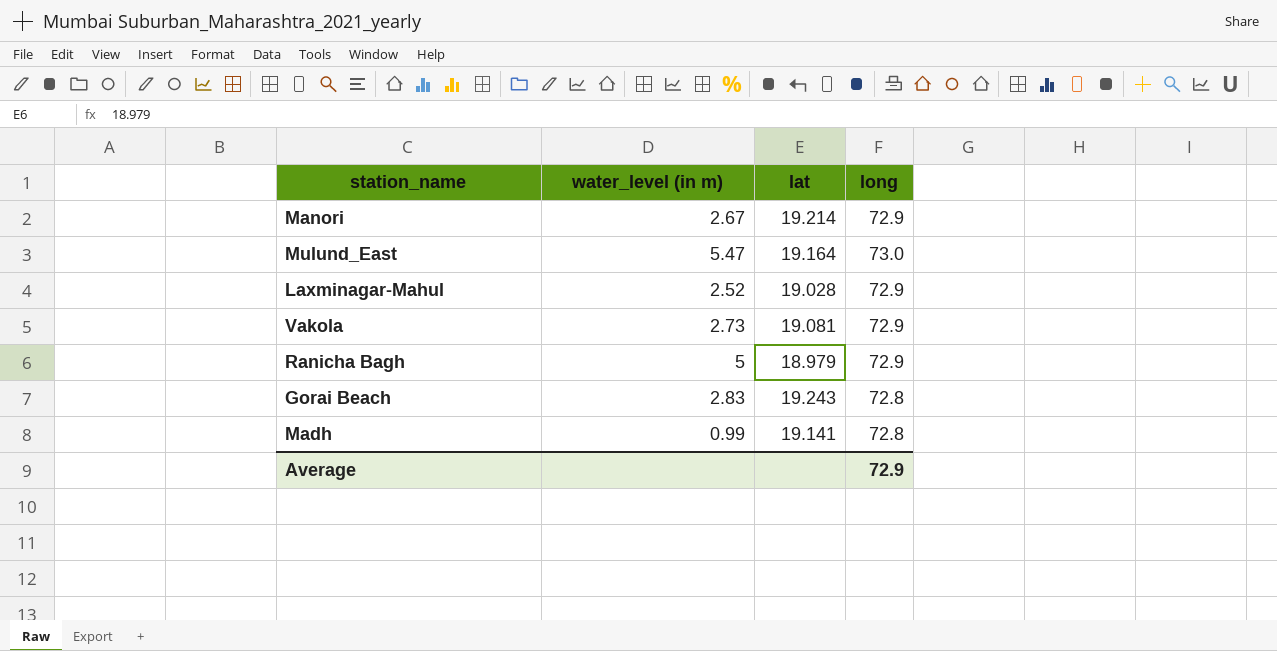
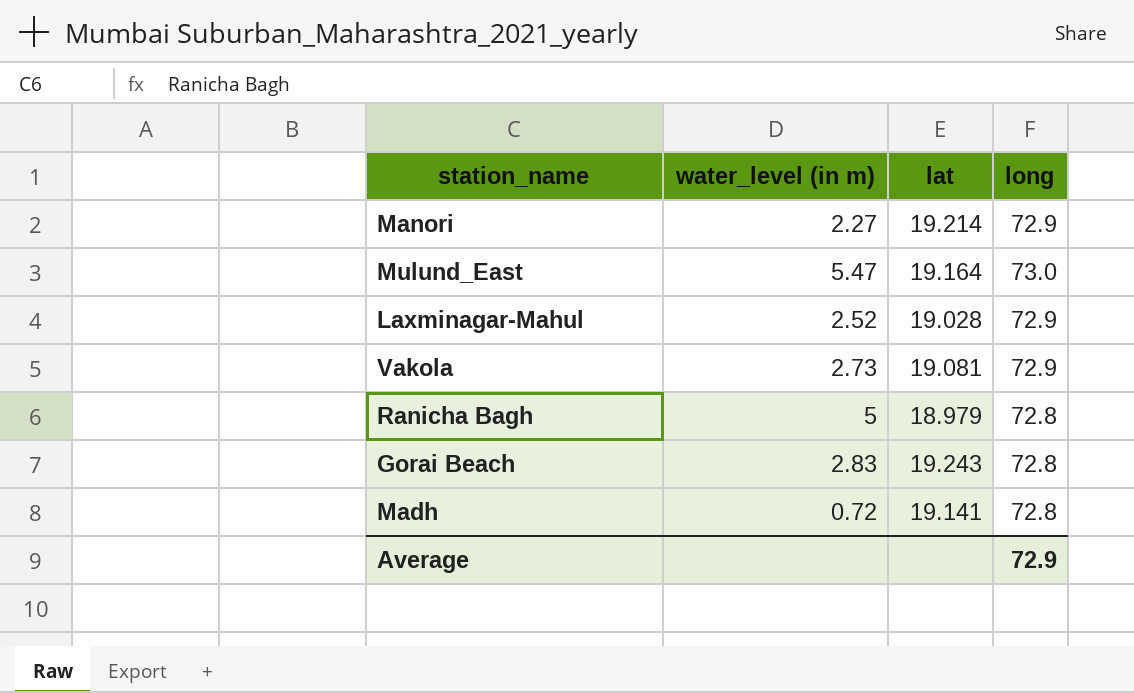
Manori | water_level (in m): 2.67 -> 2.27
Ranicha Bagh | long: 72.9 -> 72.8
Madh | water_level (in m): 0.99 -> 0.72

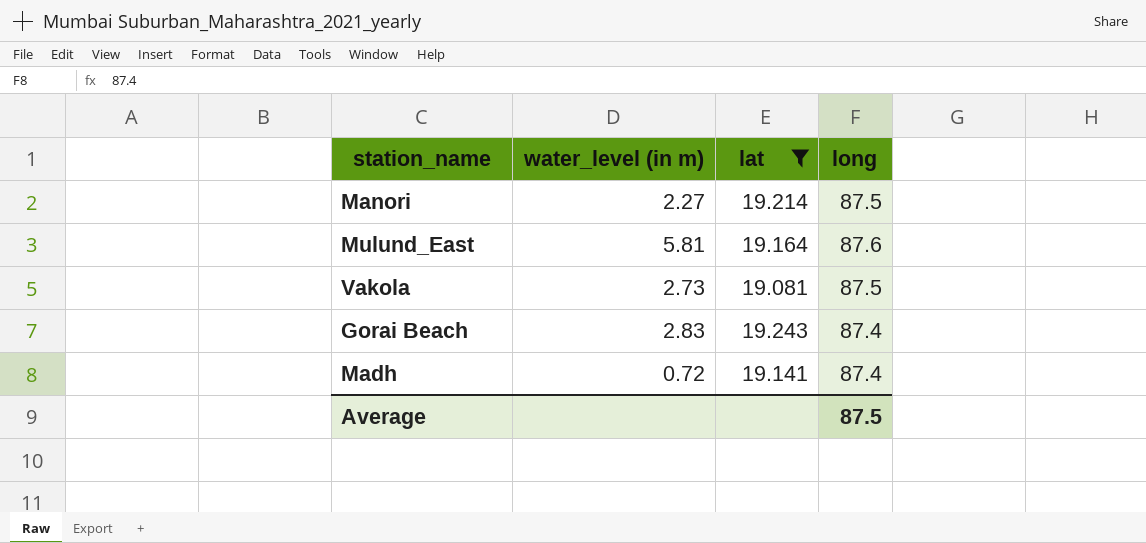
filter: none -> lat >= 19.081
Manori | long: 72.9 -> 87.5
Mulund_East | water_level (in m): 5.47 -> 5.81
Mulund_East | long: 73.0 -> 87.6
Vakola | long: 72.9 -> 87.5
Gorai Beach | long: 72.8 -> 87.4
Madh | long: 72.8 -> 87.4
Average | long: 72.9 -> 87.5

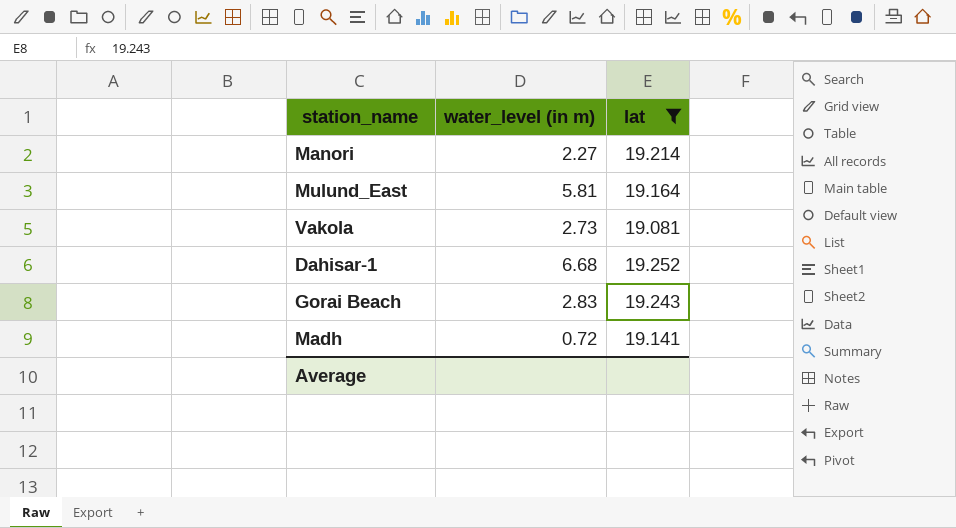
column long | position: 4 -> none
row Dahisar-1: none -> 6.68 | 19.252

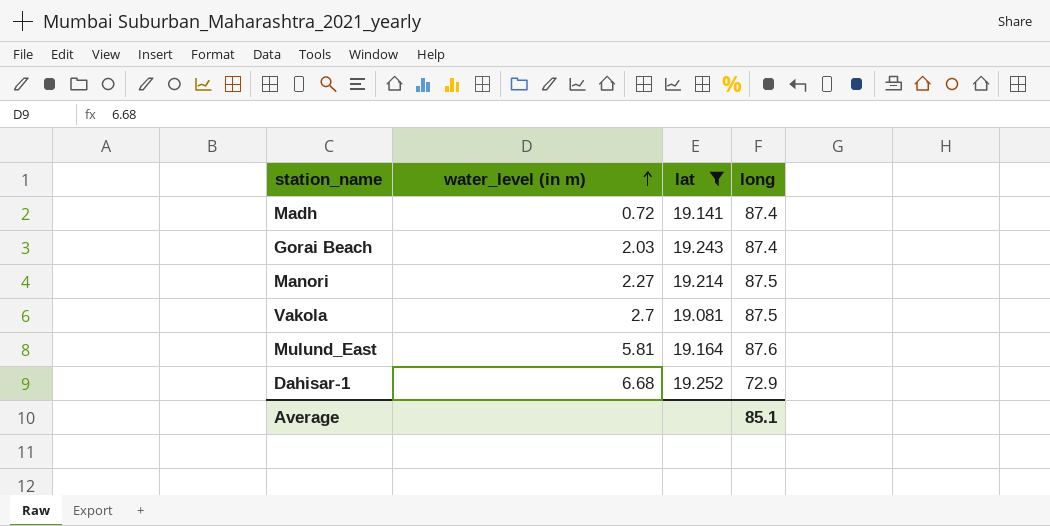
row order: none -> water_level (in m) ascending
column long | position: none -> 4
Gorai Beach | water_level (in m): 2.83 -> 2.03
Vakola | water_level (in m): 2.73 -> 2.7

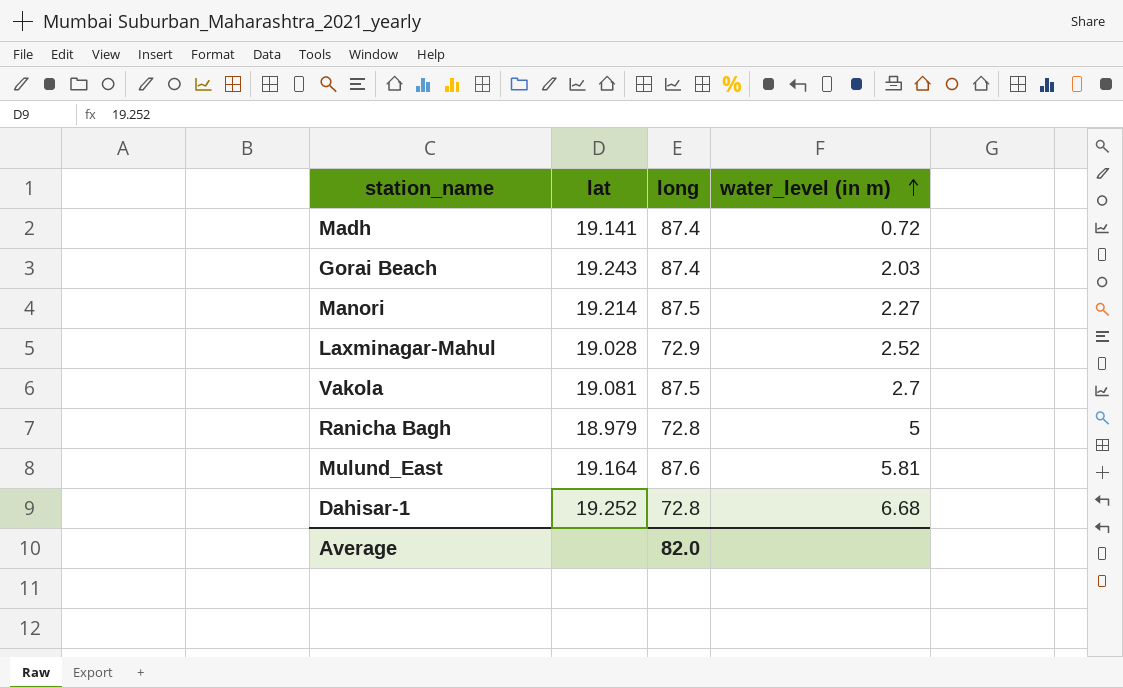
filter: lat >= 19.081 -> none
column water_level (in m) | position: 2 -> 4
Dahisar-1 | long: 72.9 -> 72.8
Average | long: 85.1 -> 82.0

